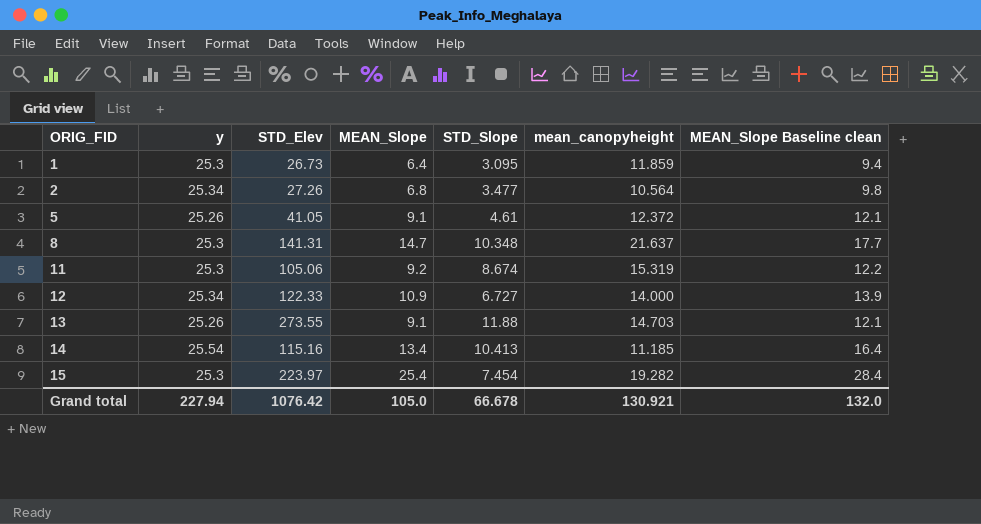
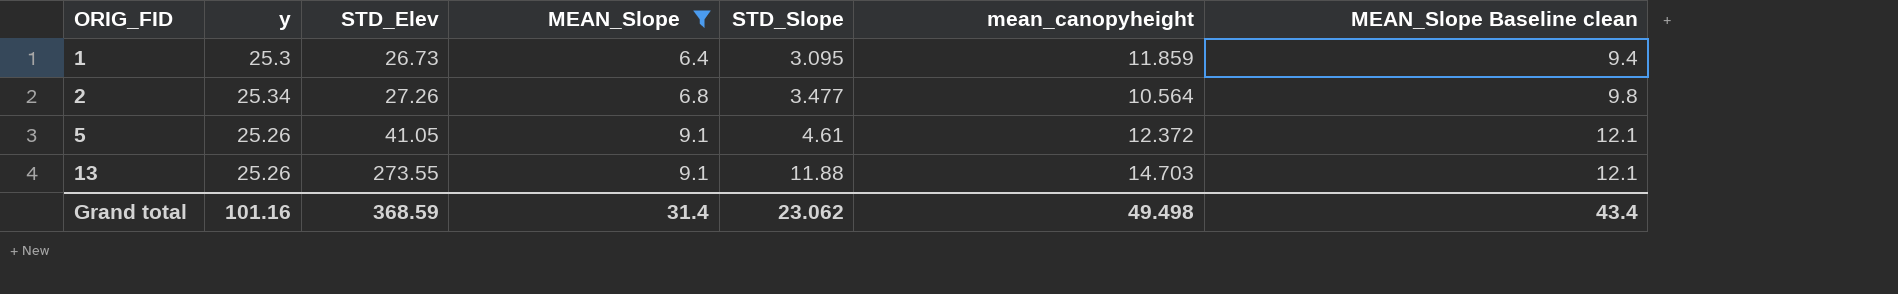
filter: none -> MEAN_Slope <= 9.1
Grand total | y: 227.94 -> 101.16
Grand total | STD_Elev: 1076.42 -> 368.59
Grand total | MEAN_Slope: 105.0 -> 31.4
Grand total | STD_Slope: 66.678 -> 23.062
Grand total | mean_canopyheight: 130.921 -> 49.498
Grand total | MEAN_Slope Baseline clean: 132.0 -> 43.4

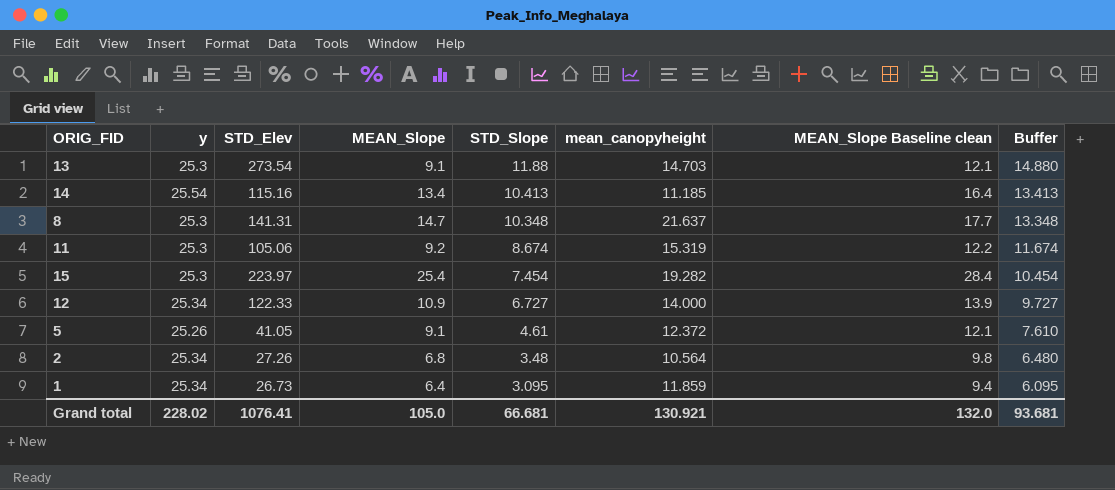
filter: MEAN_Slope <= 9.1 -> none
row order: ORIG_FID ascending -> STD_Slope descending
column Buffer | formula: none -> [STD_Slope] + 3
13 | y: 25.26 -> 25.3
13 | STD_Elev: 273.55 -> 273.54
2 | STD_Slope: 3.477 -> 3.48
1 | y: 25.3 -> 25.34
Grand total | y: 101.16 -> 228.02
Grand total | STD_Elev: 368.59 -> 1076.41
Grand total | MEAN_Slope: 31.4 -> 105.0
Grand total | STD_Slope: 23.062 -> 66.681
Grand total | mean_canopyheight: 49.498 -> 130.921
Grand total | MEAN_Slope Baseline clean: 43.4 -> 132.0

